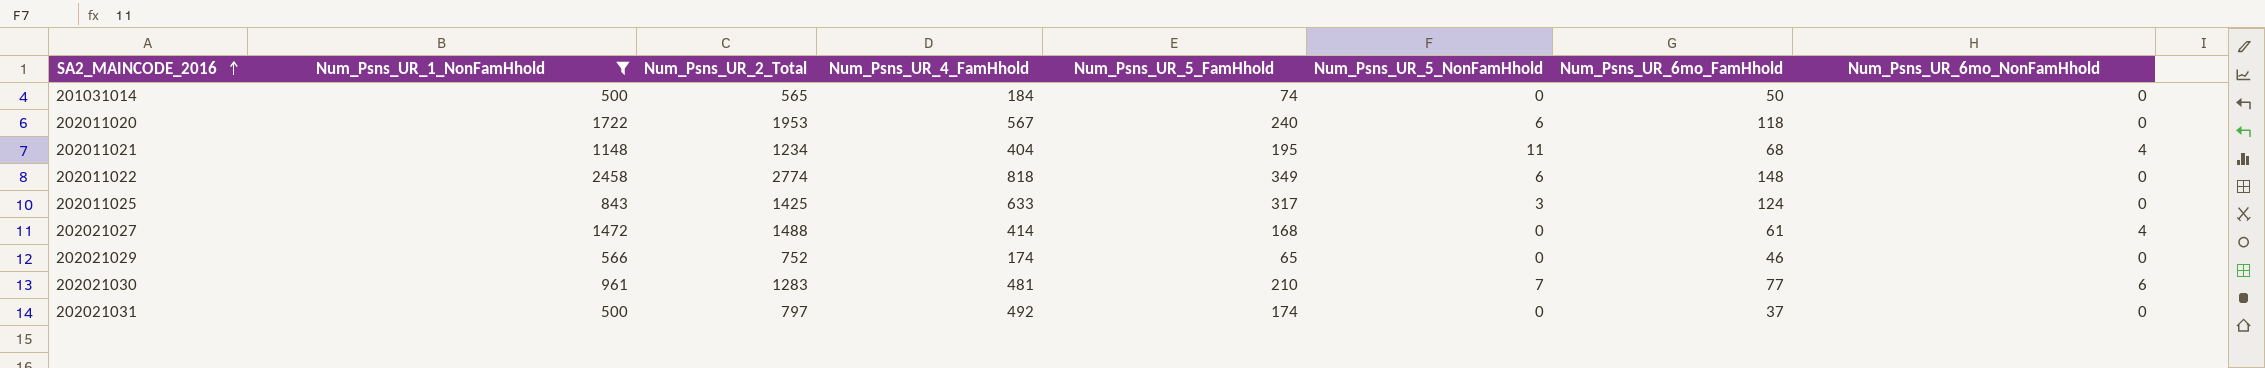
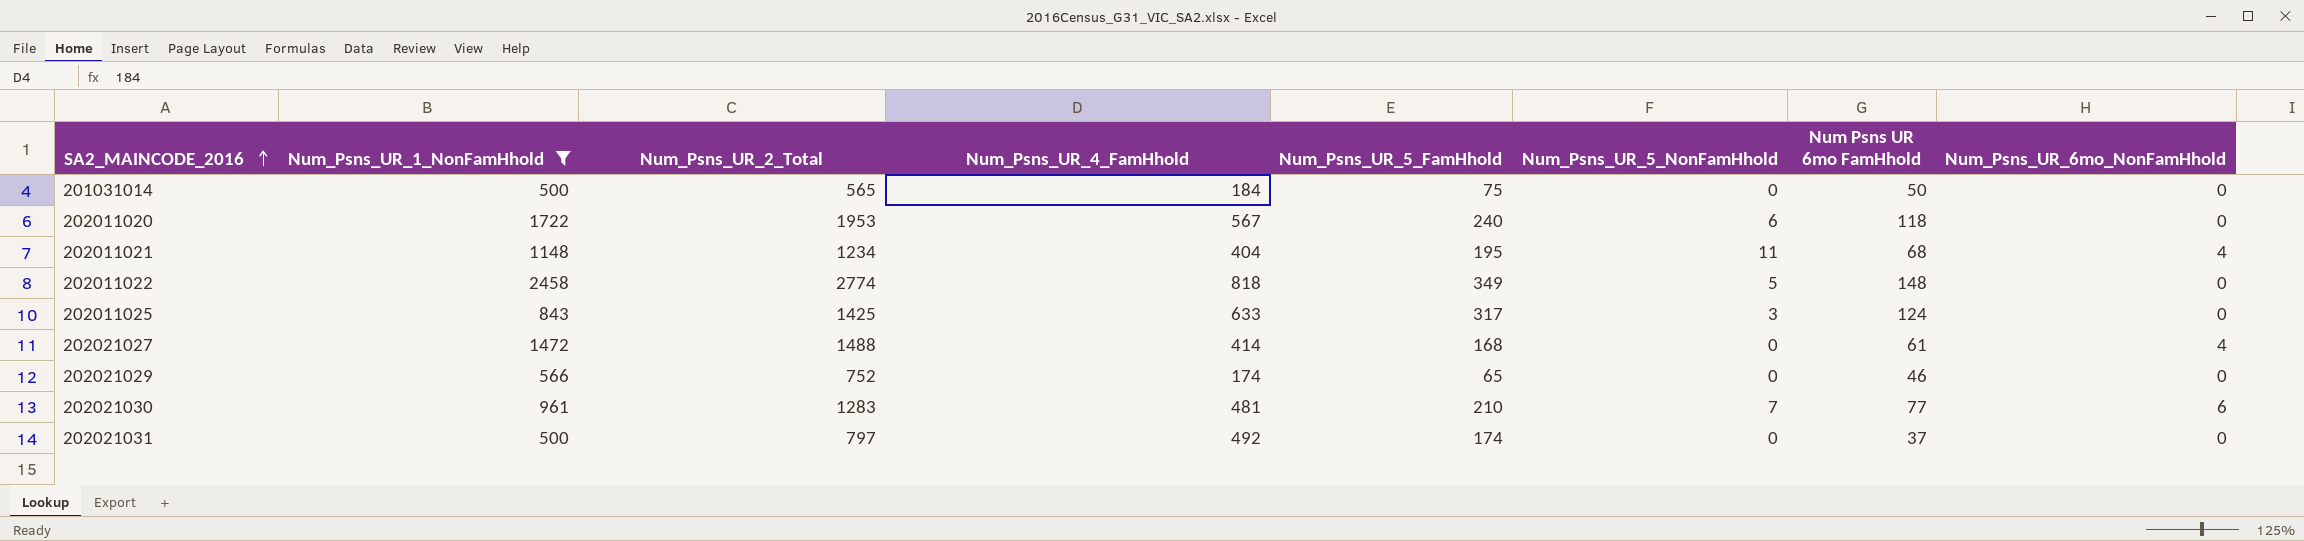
column name: Num_Psns_UR_6mo_FamHhold -> Num Psns UR 6mo FamHhold
201031014 | Num_Psns_UR_5_FamHhold: 74 -> 75
202011022 | Num_Psns_UR_5_NonFamHhold: 6 -> 5

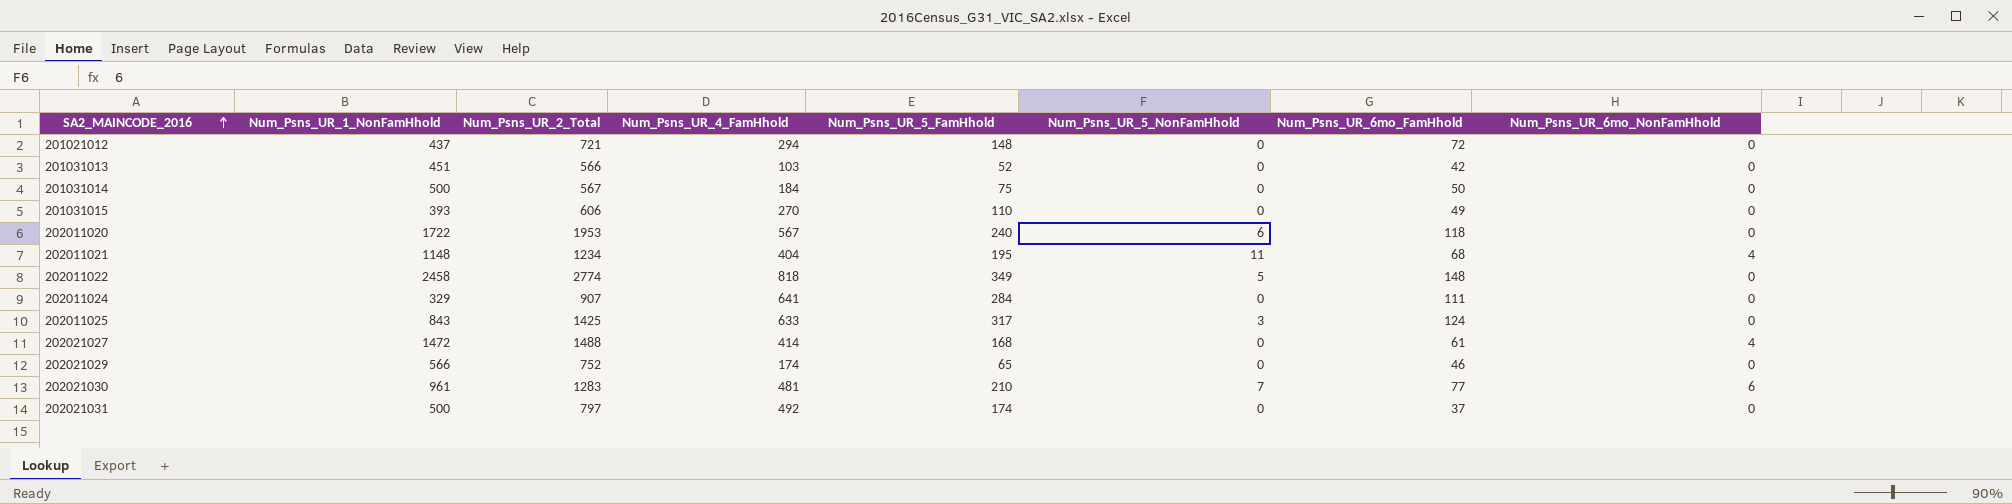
filter: Num_Psns_UR_1_NonFamHhold >= 500 -> none
column name: Num Psns UR 6mo FamHhold -> Num_Psns_UR_6mo_FamHhold
201031014 | Num_Psns_UR_2_Total: 565 -> 567

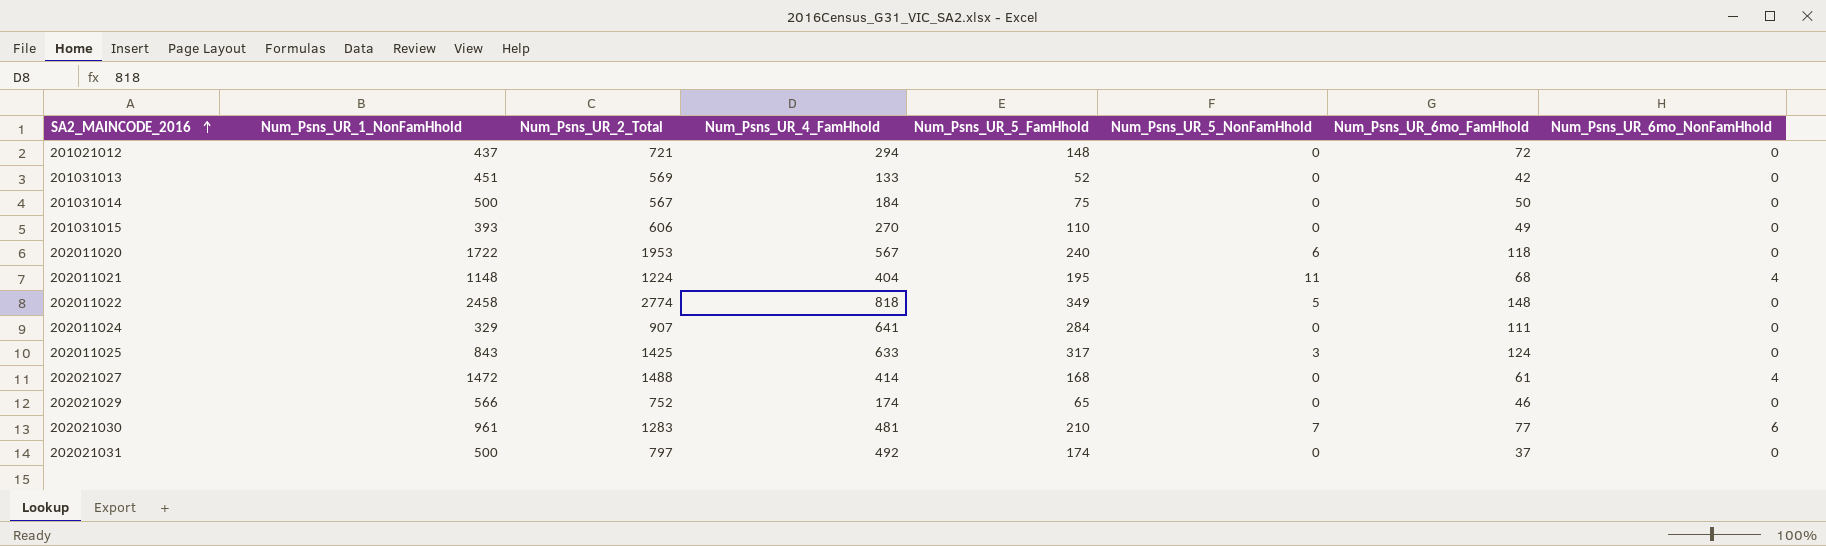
201031013 | Num_Psns_UR_2_Total: 566 -> 569
201031013 | Num_Psns_UR_4_FamHhold: 103 -> 133
202011021 | Num_Psns_UR_2_Total: 1234 -> 1224

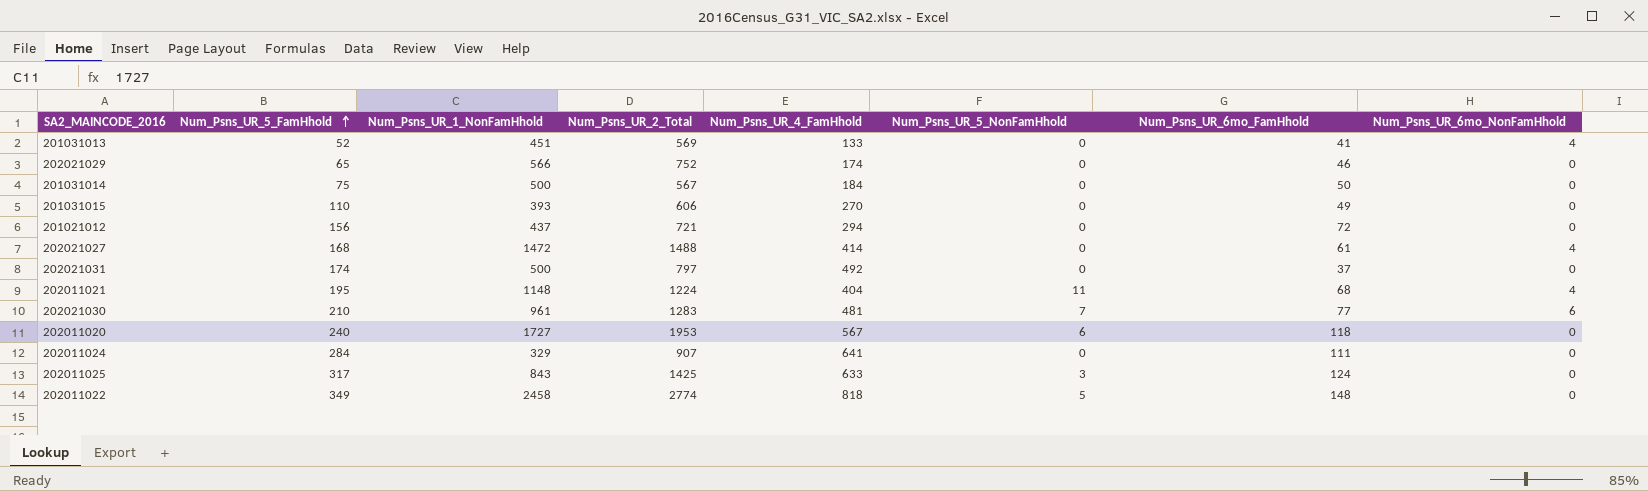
row order: SA2_MAINCODE_2016 ascending -> Num_Psns_UR_5_FamHhold ascending
column Num_Psns_UR_5_FamHhold | position: 5 -> 2
201031013 | Num_Psns_UR_6mo_FamHhold: 42 -> 41
201031013 | Num_Psns_UR_6mo_NonFamHhold: 0 -> 4
201021012 | Num_Psns_UR_5_FamHhold: 148 -> 156
202011020 | Num_Psns_UR_1_NonFamHhold: 1722 -> 1727

